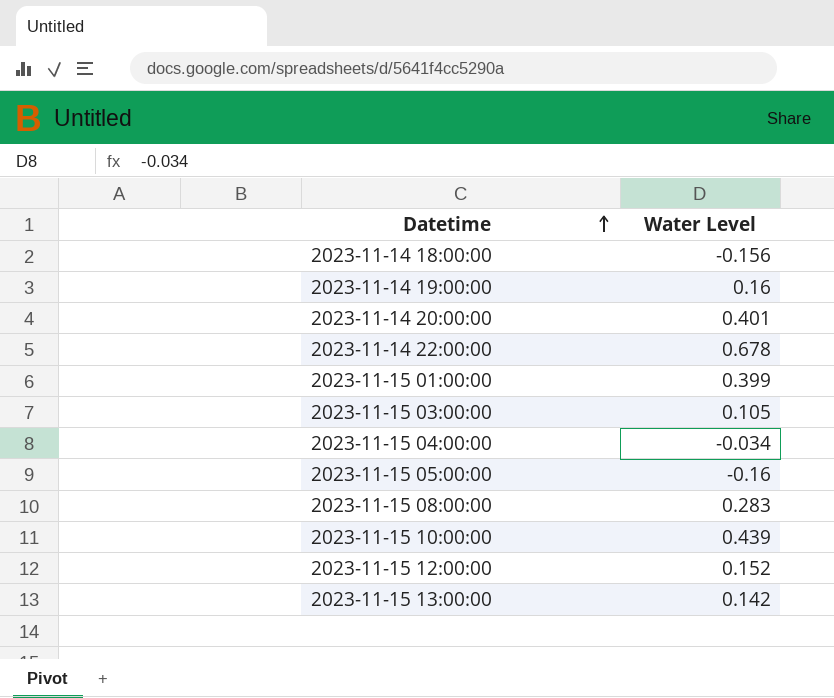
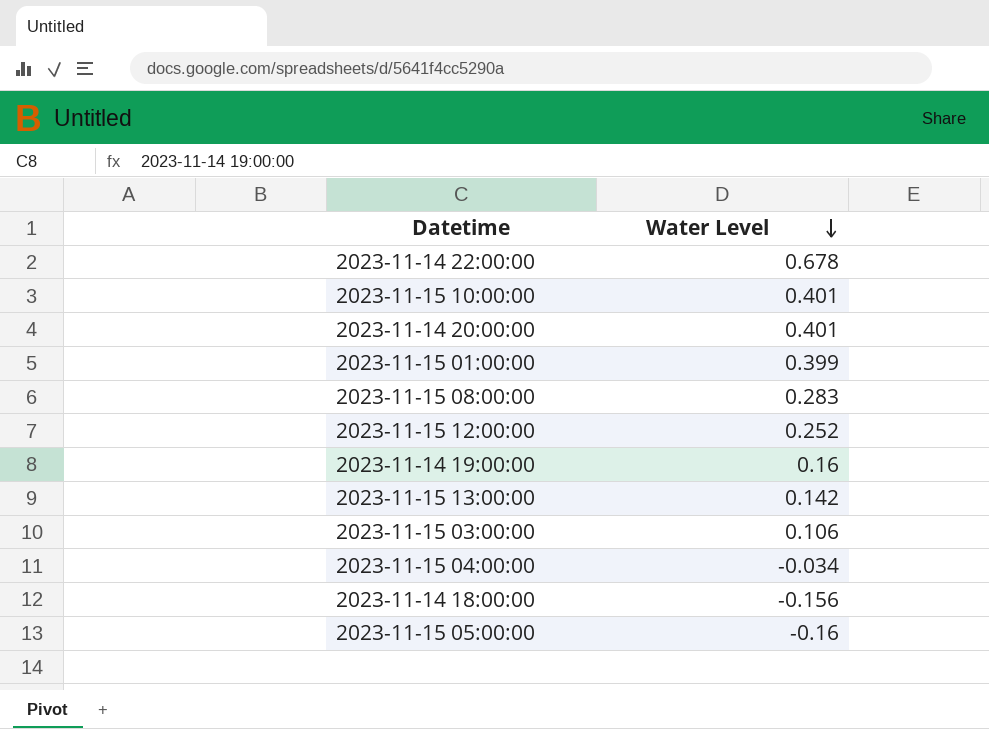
row order: Datetime ascending -> Water Level descending
2023-11-15 10:00:00 | Water Level: 0.439 -> 0.401
2023-11-15 12:00:00 | Water Level: 0.152 -> 0.252
2023-11-15 03:00:00 | Water Level: 0.105 -> 0.106

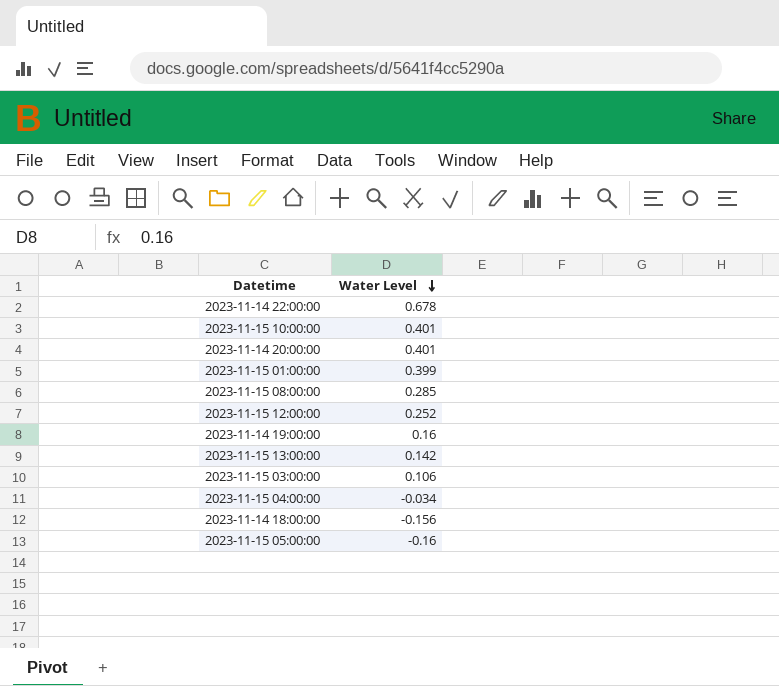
2023-11-15 08:00:00 | Water Level: 0.283 -> 0.285

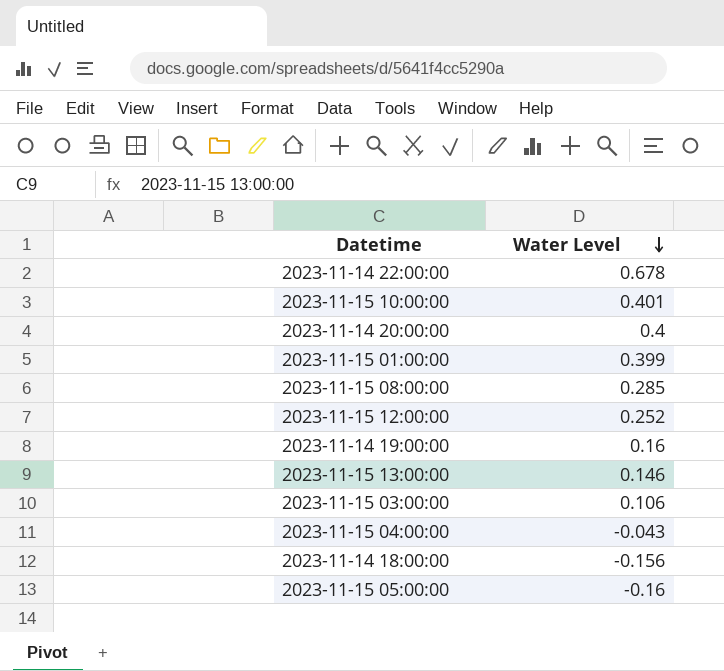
2023-11-14 20:00:00 | Water Level: 0.401 -> 0.4
2023-11-15 13:00:00 | Water Level: 0.142 -> 0.146
2023-11-15 04:00:00 | Water Level: -0.034 -> -0.043

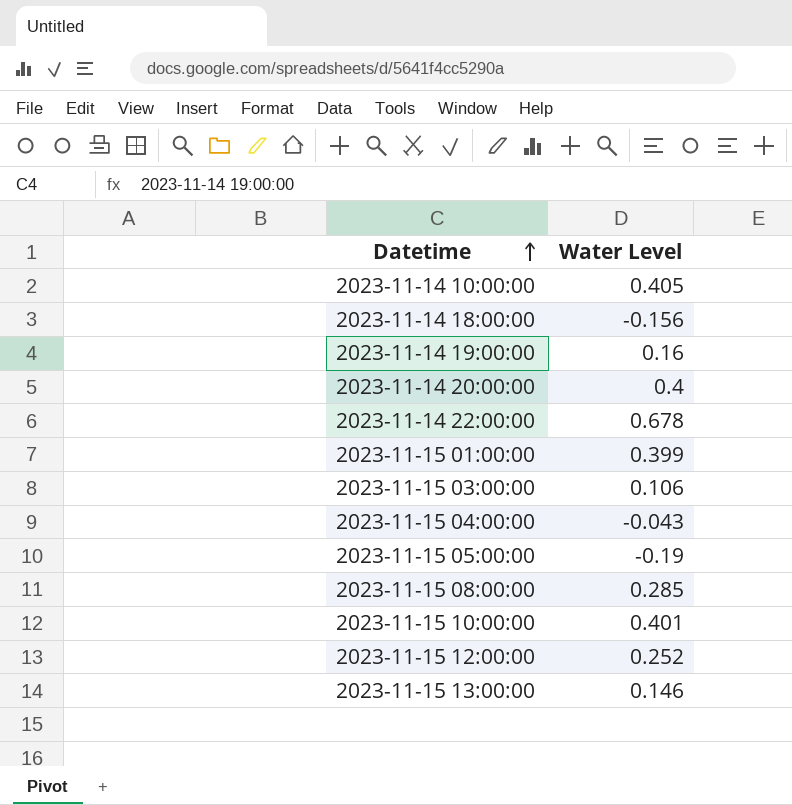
row order: Water Level descending -> Datetime ascending
row 2023-11-14 10:00:00: none -> 0.405
2023-11-15 05:00:00 | Water Level: -0.16 -> -0.19

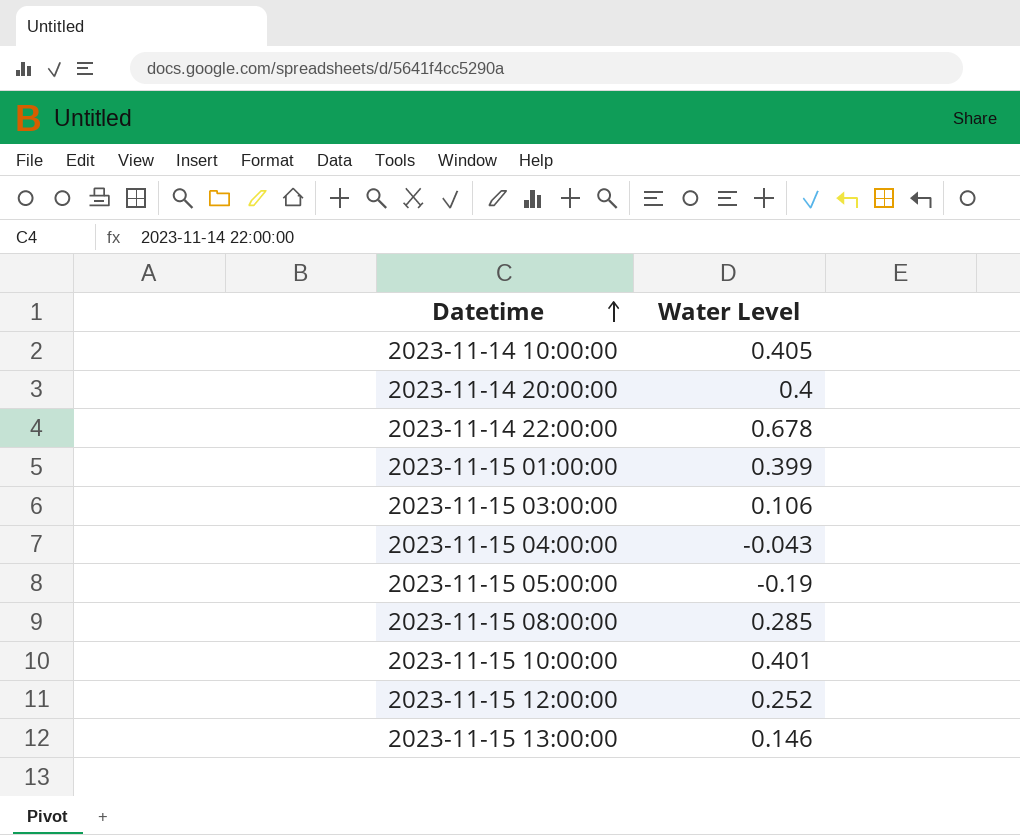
row 2023-11-14 18:00:00: -0.156 -> none
row 2023-11-14 19:00:00: 0.16 -> none

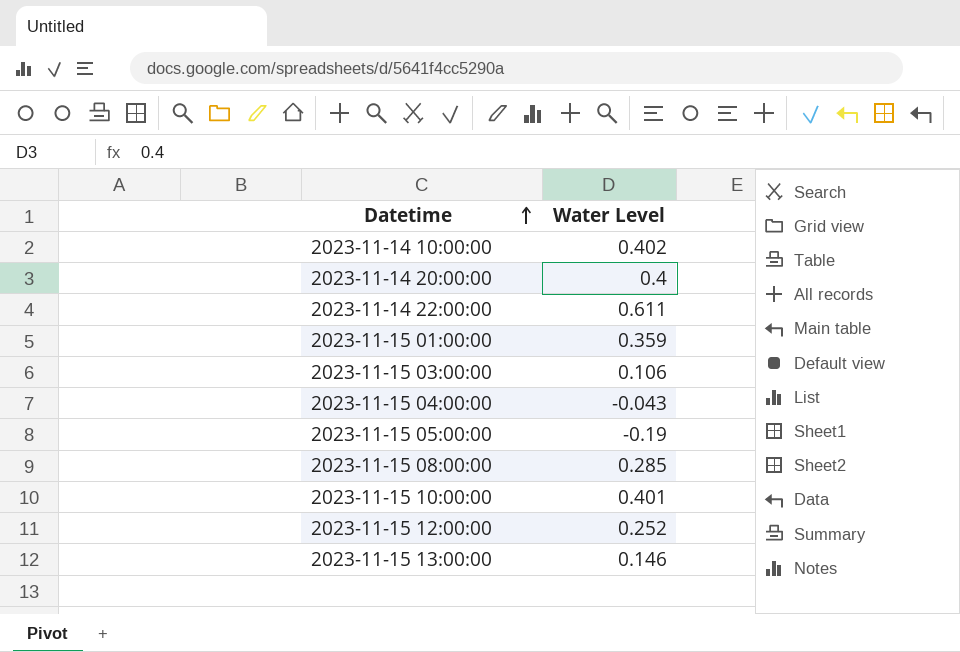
2023-11-14 10:00:00 | Water Level: 0.405 -> 0.402
2023-11-14 22:00:00 | Water Level: 0.678 -> 0.611
2023-11-15 01:00:00 | Water Level: 0.399 -> 0.359

